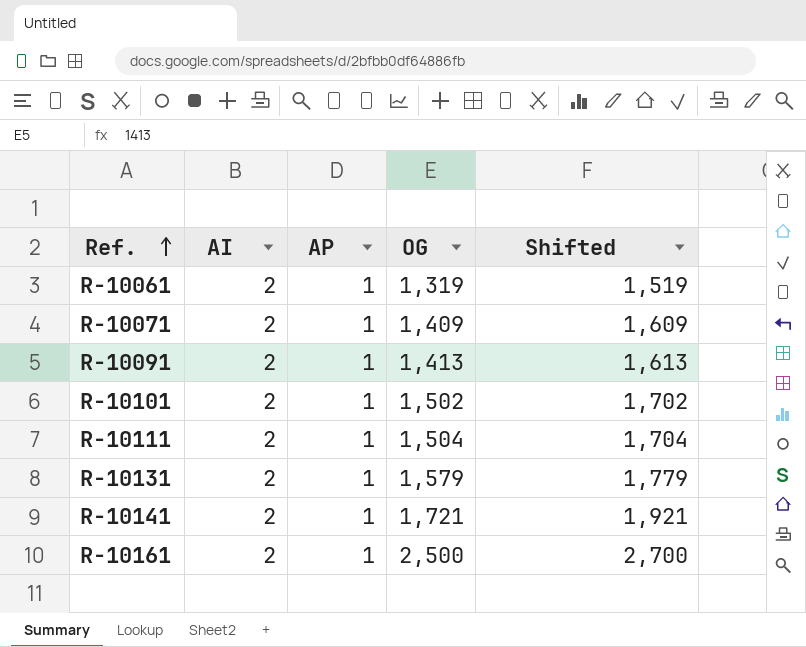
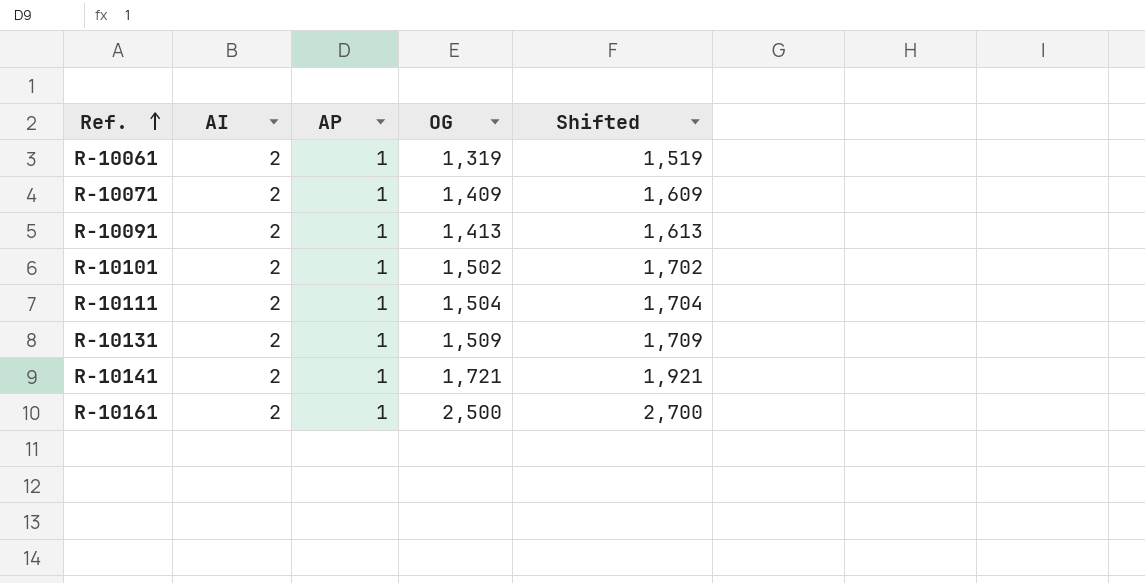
R-10131 | OG: 1,579 -> 1,509
R-10131 | Shifted: 1,779 -> 1,709

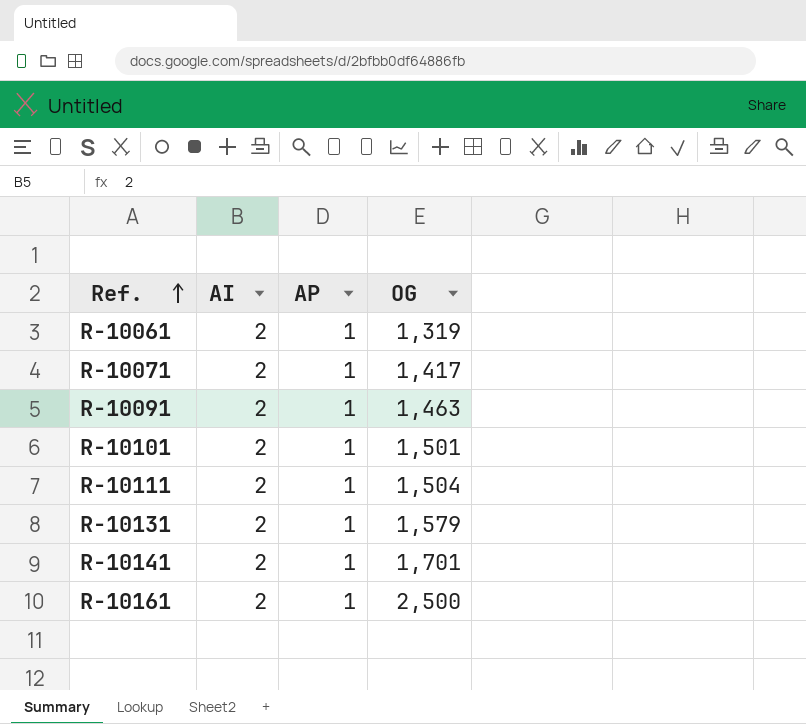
column Shifted | formula: [OG] + 200 -> none
R-10071 | OG: 1,409 -> 1,417
R-10091 | OG: 1,413 -> 1,463
R-10101 | OG: 1,502 -> 1,501
R-10131 | OG: 1,509 -> 1,579
R-10141 | OG: 1,721 -> 1,701

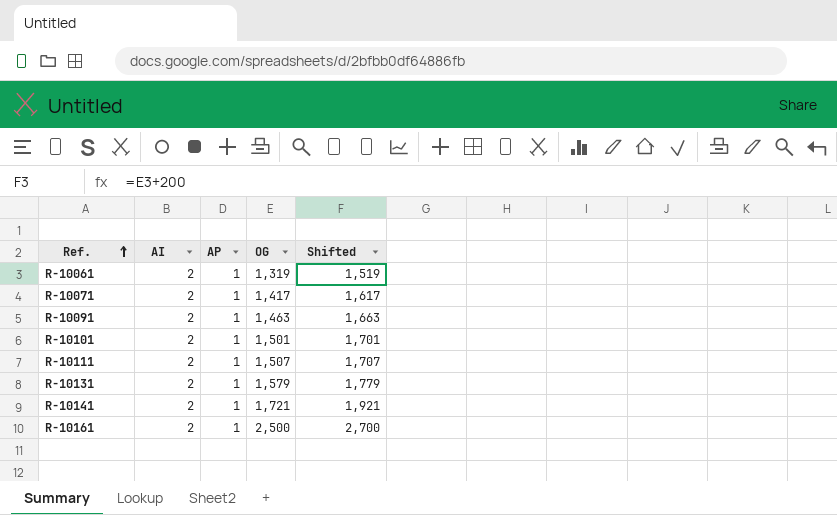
column Shifted | formula: none -> [OG] + 200
R-10111 | OG: 1,504 -> 1,507
R-10141 | OG: 1,701 -> 1,721

